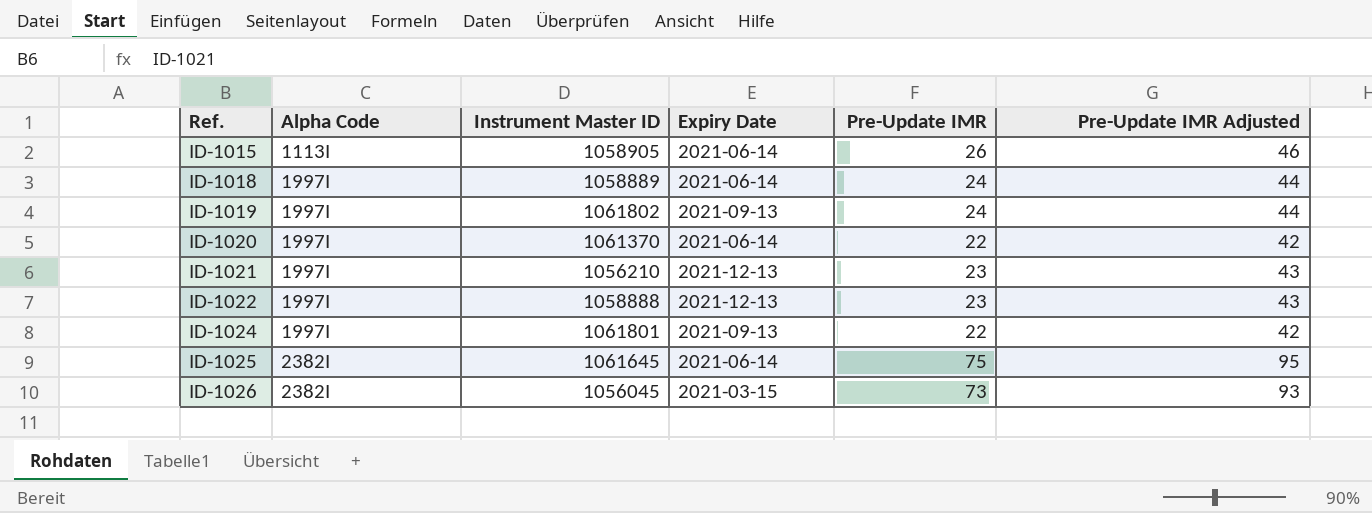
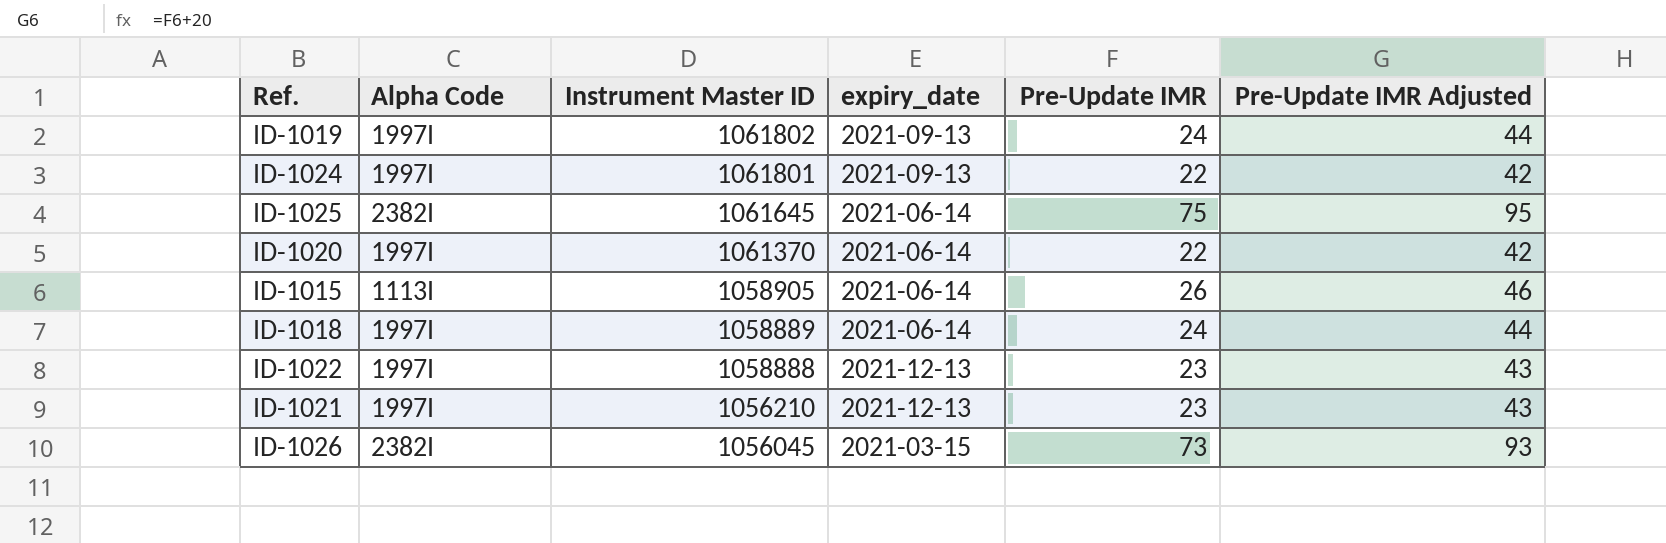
row order: Ref. ascending -> Instrument Master ID descending
column name: Expiry Date -> expiry_date

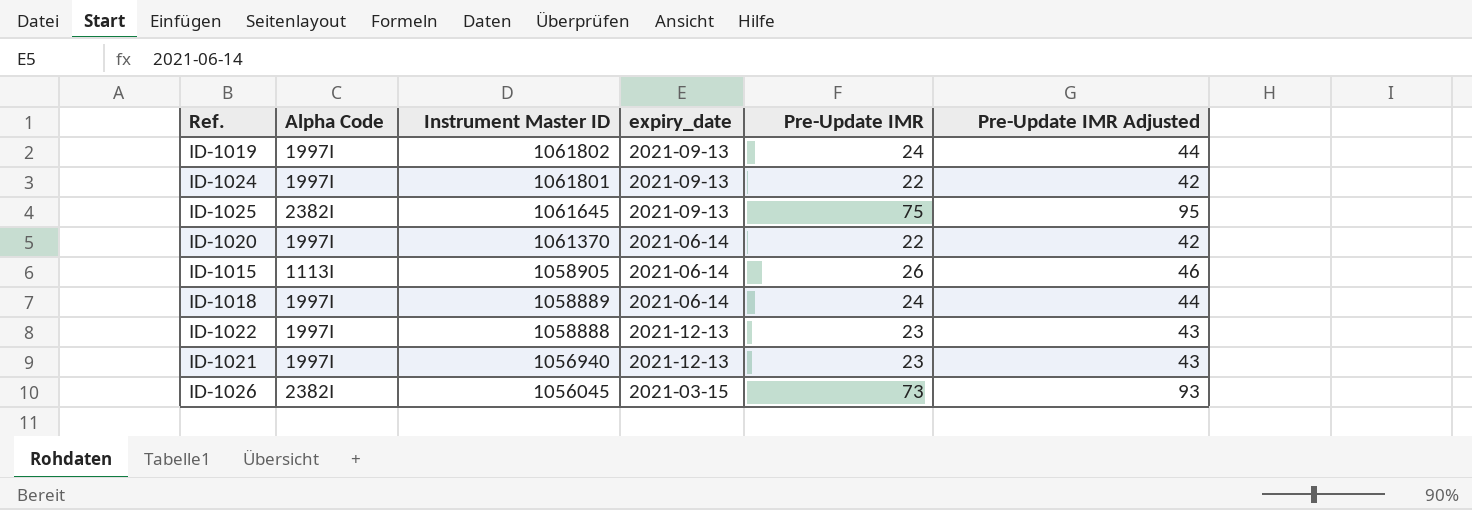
ID-1025 | expiry_date: 2021-06-14 -> 2021-09-13
ID-1021 | Instrument Master ID: 1056210 -> 1056940

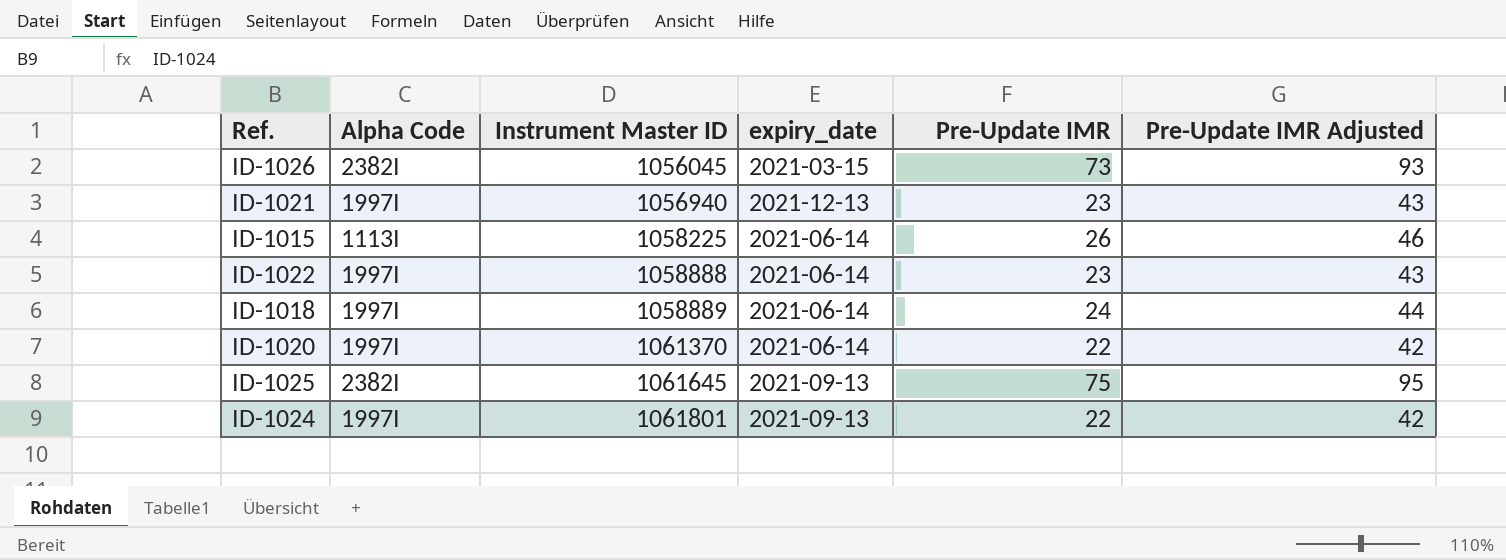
row order: Instrument Master ID descending -> Instrument Master ID ascending
row ID-1019: 1997I | 1061802 | 2021-09-13 | 24 | 44 -> none
ID-1015 | Instrument Master ID: 1058905 -> 1058225
ID-1022 | expiry_date: 2021-12-13 -> 2021-06-14

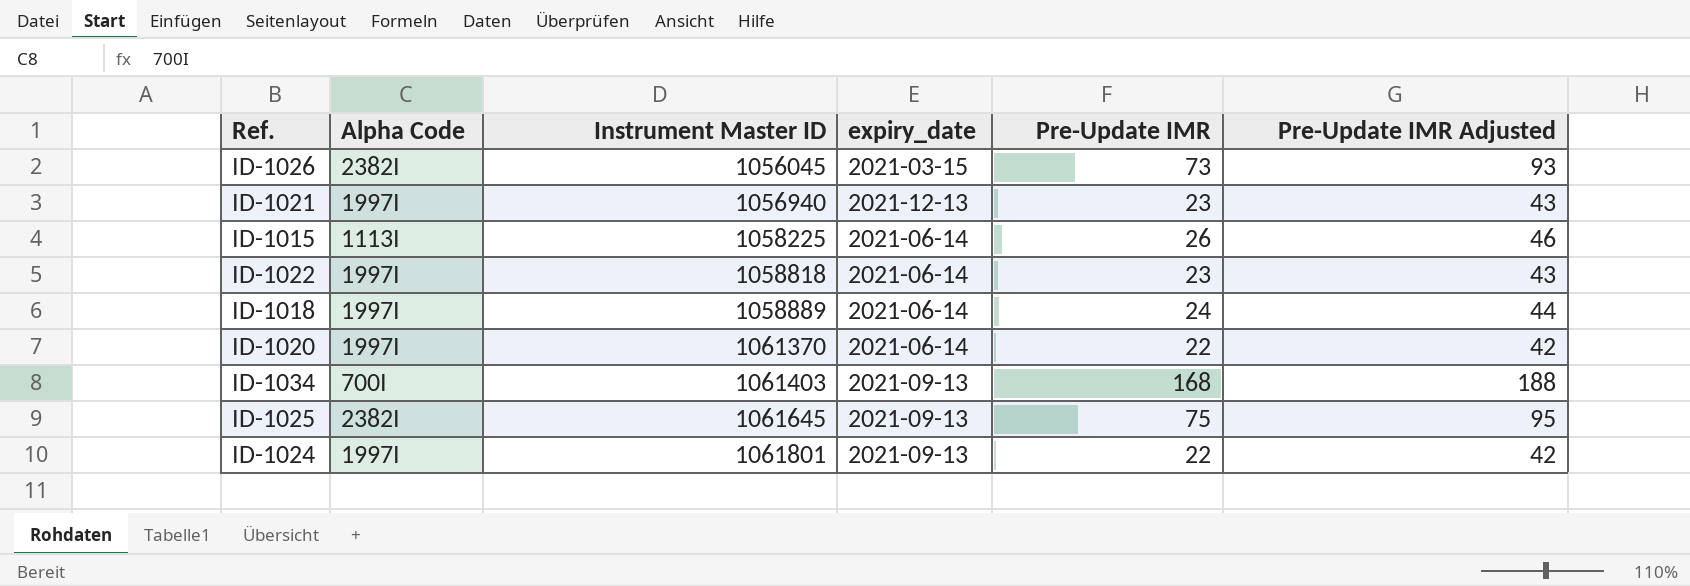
ID-1022 | Instrument Master ID: 1058888 -> 1058818
row ID-1034: none -> 700I | 1061403 | 2021-09-13 | 168 | 188

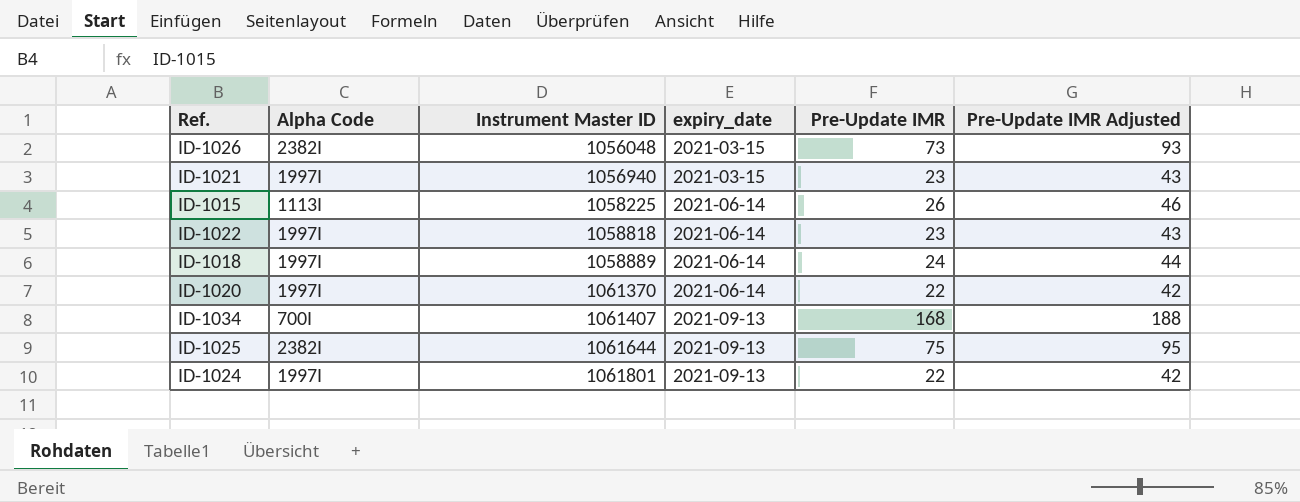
ID-1026 | Instrument Master ID: 1056045 -> 1056048
ID-1021 | expiry_date: 2021-12-13 -> 2021-03-15
ID-1034 | Instrument Master ID: 1061403 -> 1061407
ID-1025 | Instrument Master ID: 1061645 -> 1061644

